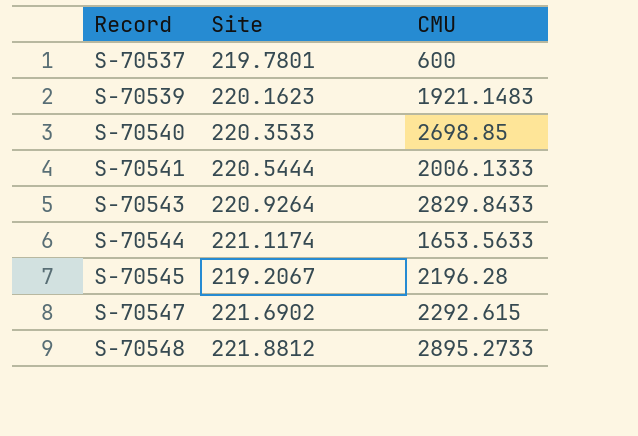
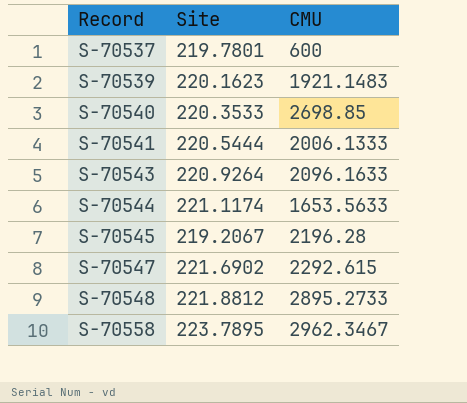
S-70543 | CMU: 2829.8433 -> 2096.1633
row S-70558: none -> 223.7895 | 2962.3467

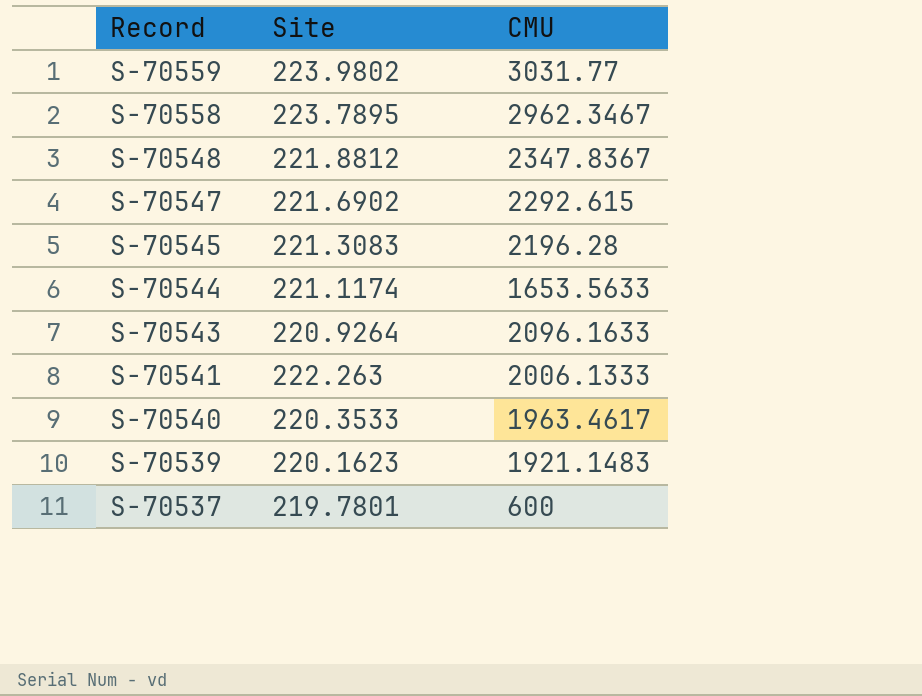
row order: Record ascending -> Record descending
row S-70559: none -> 223.9802 | 3031.77
S-70548 | CMU: 2895.2733 -> 2347.8367
S-70545 | Site: 219.2067 -> 221.3083
S-70541 | Site: 220.5444 -> 222.263
S-70540 | CMU: 2698.85 -> 1963.4617

